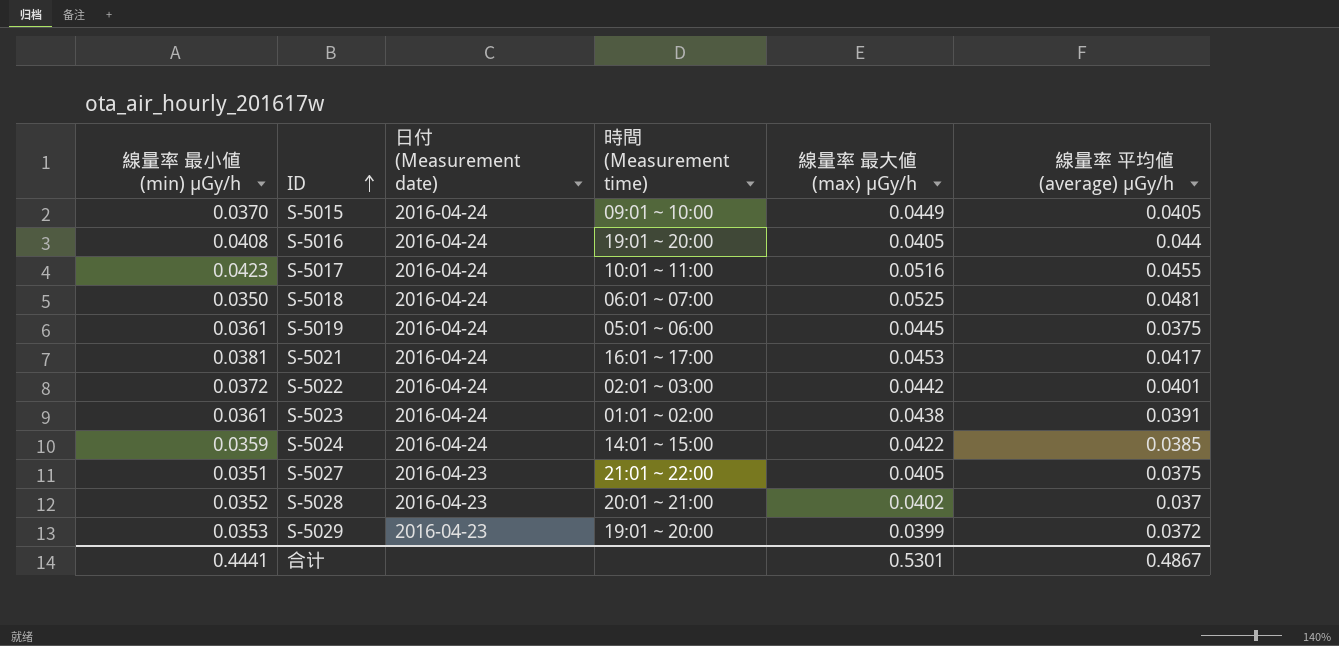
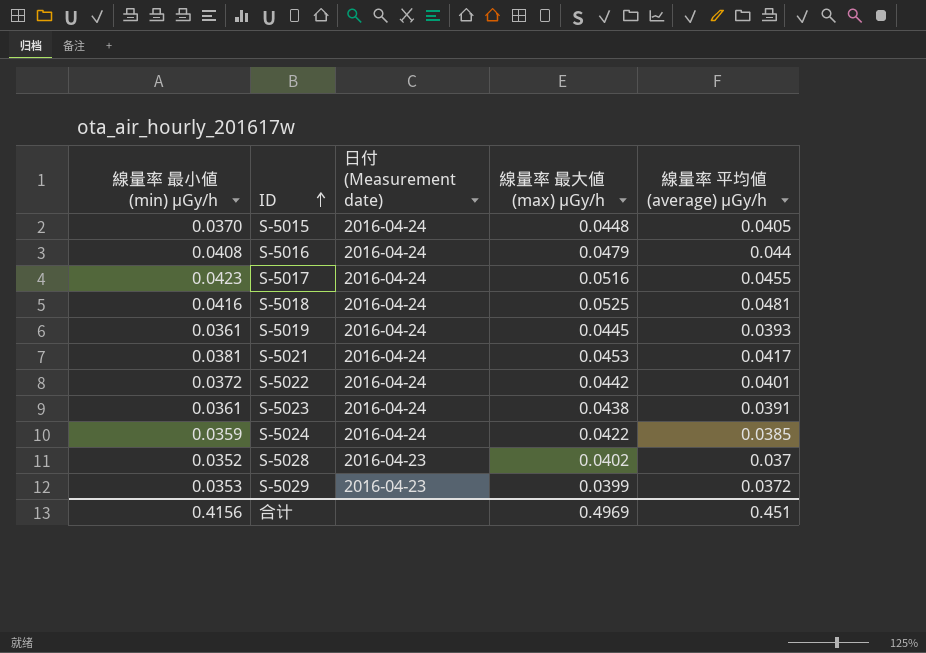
column 時間 (Measurement time) | position: 4 -> none
row S-5027: 0.0351 | 2016-04-23 | 21:01～22:00 | 0.0405 | 0.0375 -> none
S-5015 | 線量率 最大値 (max) μGy/h: 0.0449 -> 0.0448
S-5016 | 線量率 最大値 (max) μGy/h: 0.0405 -> 0.0479
S-5018 | 線量率 最小値 (min) μGy/h: 0.0350 -> 0.0416
S-5019 | 線量率 平均値 (average) μGy/h: 0.0375 -> 0.0393
合计 | 線量率 最小値 (min) μGy/h: 0.4441 -> 0.4156
合计 | 線量率 最大値 (max) μGy/h: 0.5301 -> 0.4969
合计 | 線量率 平均値 (average) μGy/h: 0.4867 -> 0.451

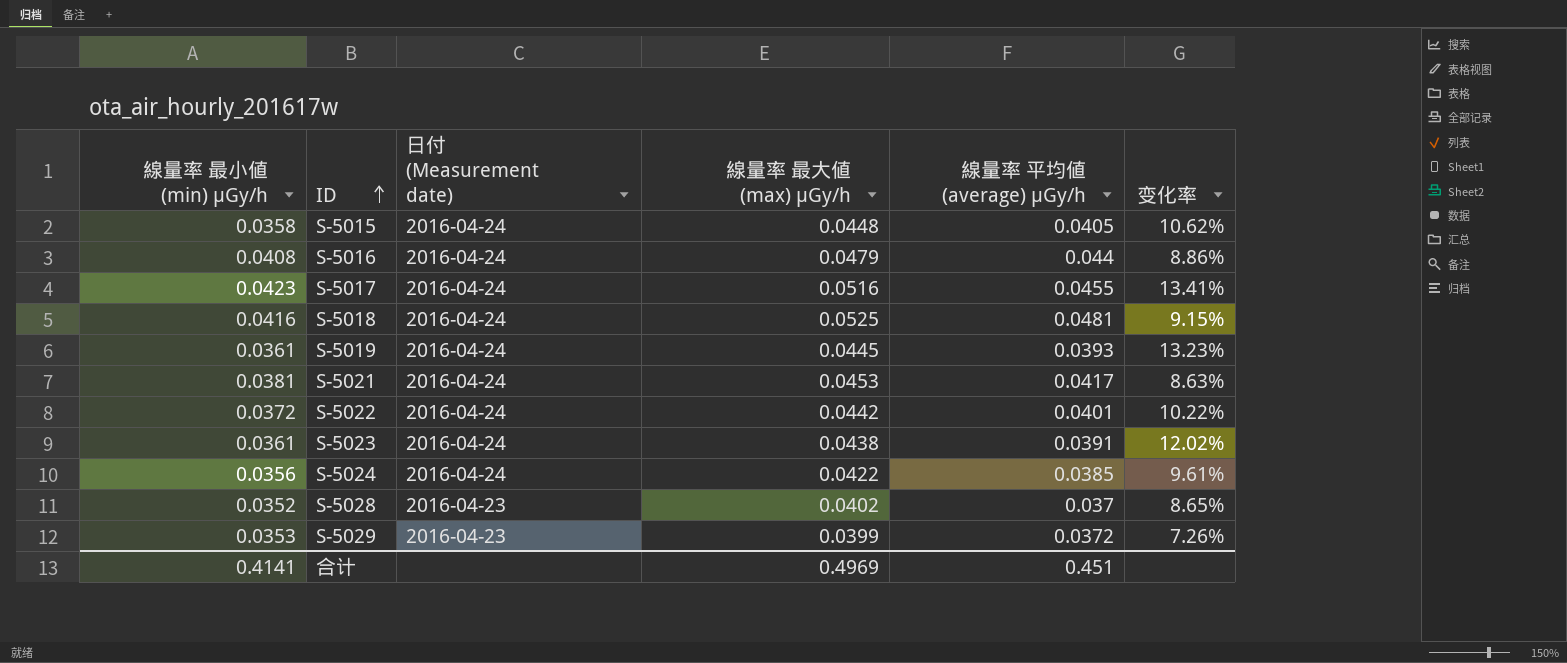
column 变化率 | formula: none -> ([線量率 最大値 (max) μGy/h] - [線量率 平均値 (average) μGy/h]) / [線量率 平均値 (average) μGy/h]
S-5015 | 線量率 最小値 (min) μGy/h: 0.0370 -> 0.0358
S-5024 | 線量率 最小値 (min) μGy/h: 0.0359 -> 0.0356
合计 | 線量率 最小値 (min) μGy/h: 0.4156 -> 0.4141

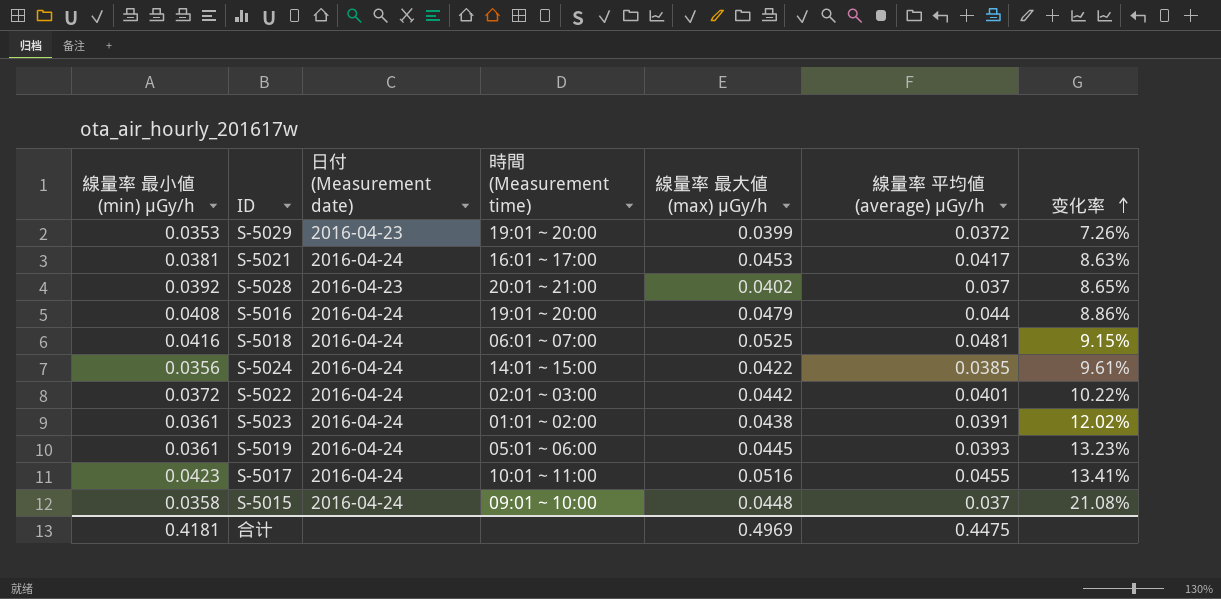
row order: ID ascending -> 变化率 ascending
column 時間 (Measurement time) | position: none -> 4
S-5028 | 線量率 最小値 (min) μGy/h: 0.0352 -> 0.0392
S-5015 | 線量率 平均値 (average) μGy/h: 0.0405 -> 0.037
S-5015 | 变化率: 10.62% -> 21.08%
合计 | 線量率 最小値 (min) μGy/h: 0.4141 -> 0.4181
合计 | 線量率 平均値 (average) μGy/h: 0.451 -> 0.4475

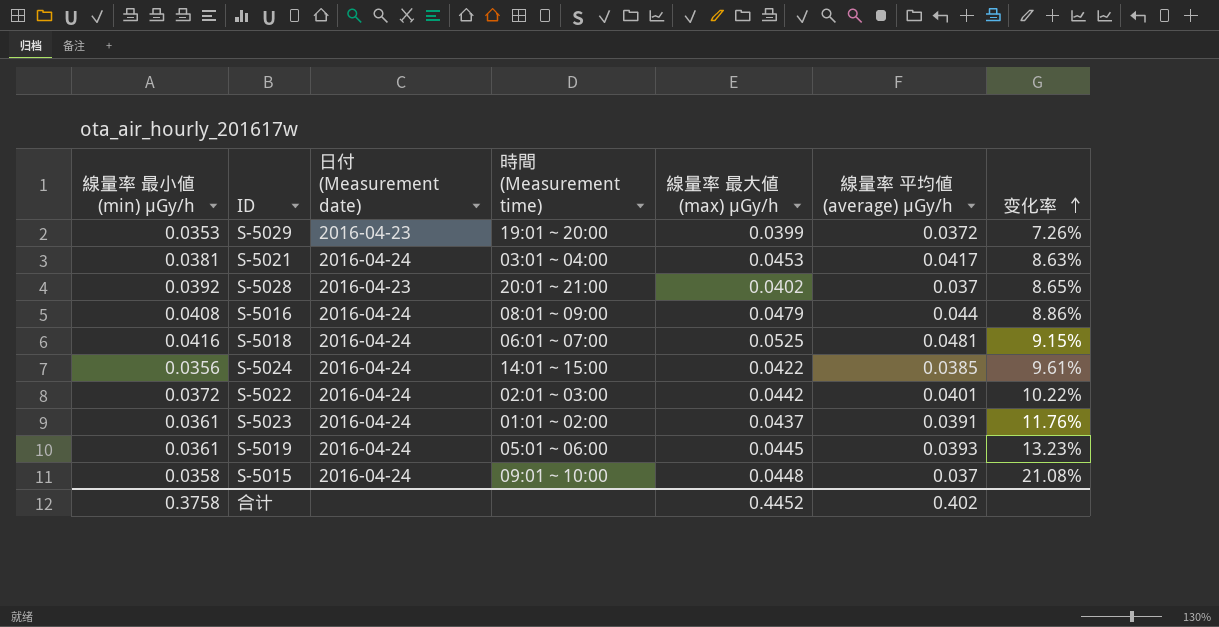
row S-5017: 0.0423 | 2016-04-24 | 10:01～11:00 | 0.0516 | 0.0455 | 13.41% -> none
S-5021 | 時間 (Measurement time): 16:01～17:00 -> 03:01～04:00
S-5016 | 時間 (Measurement time): 19:01～20:00 -> 08:01～09:00
S-5023 | 線量率 最大値 (max) μGy/h: 0.0438 -> 0.0437
S-5023 | 变化率: 12.02% -> 11.76%
合计 | 線量率 最小値 (min) μGy/h: 0.4181 -> 0.3758
合计 | 線量率 最大値 (max) μGy/h: 0.4969 -> 0.4452
合计 | 線量率 平均値 (average) μGy/h: 0.4475 -> 0.402

